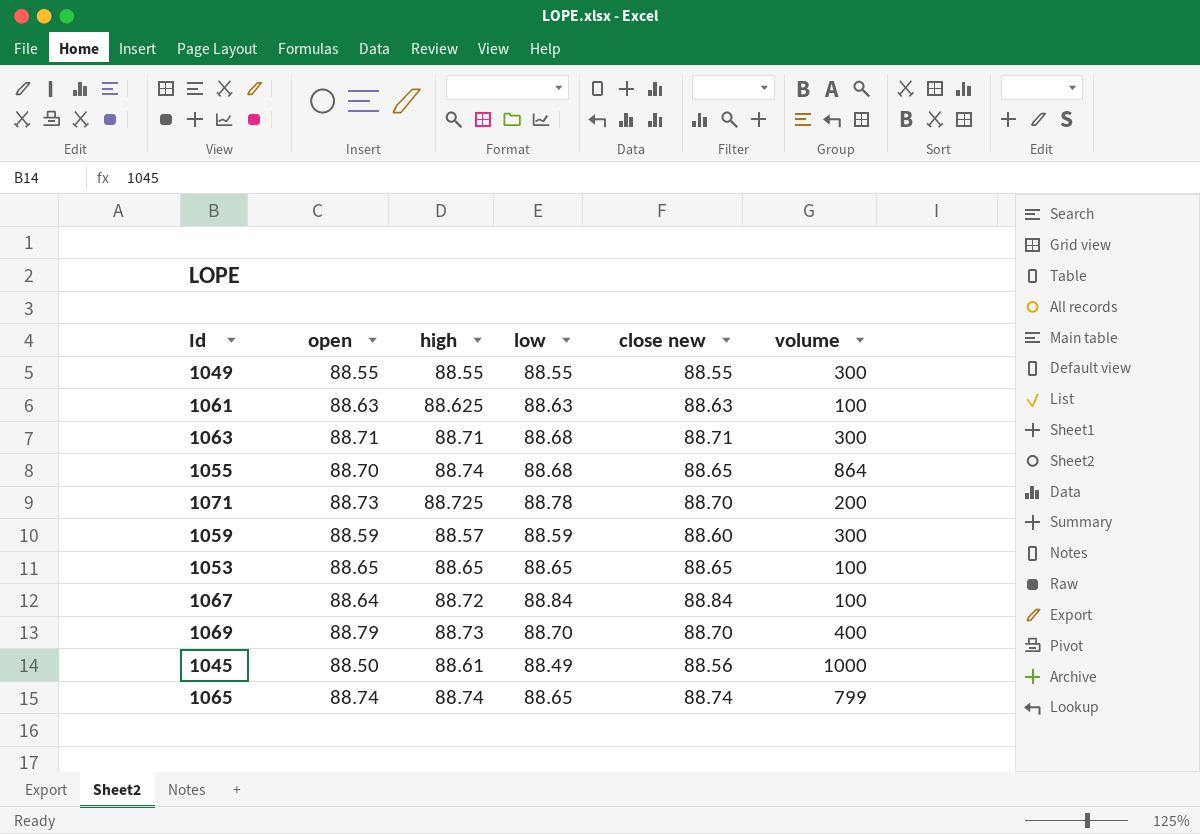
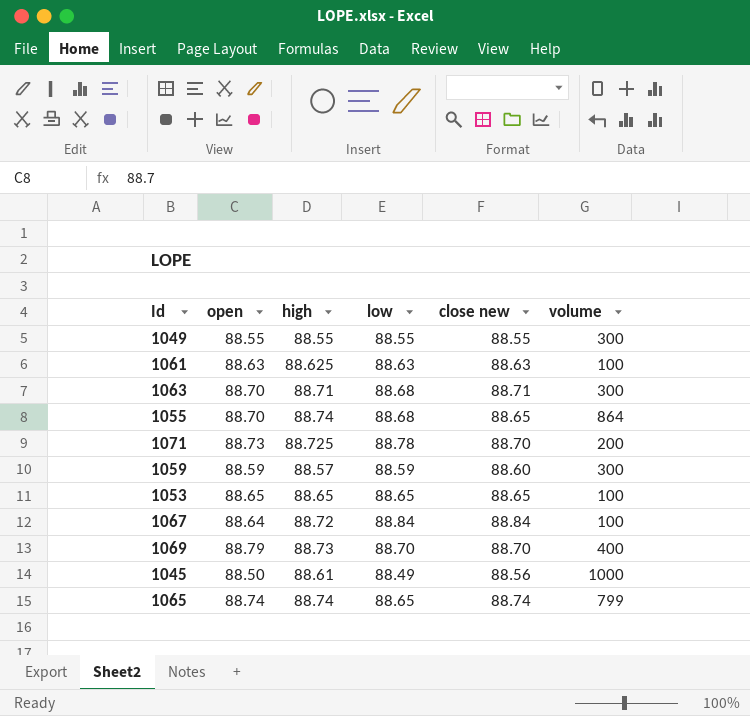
1063 | open: 88.71 -> 88.70

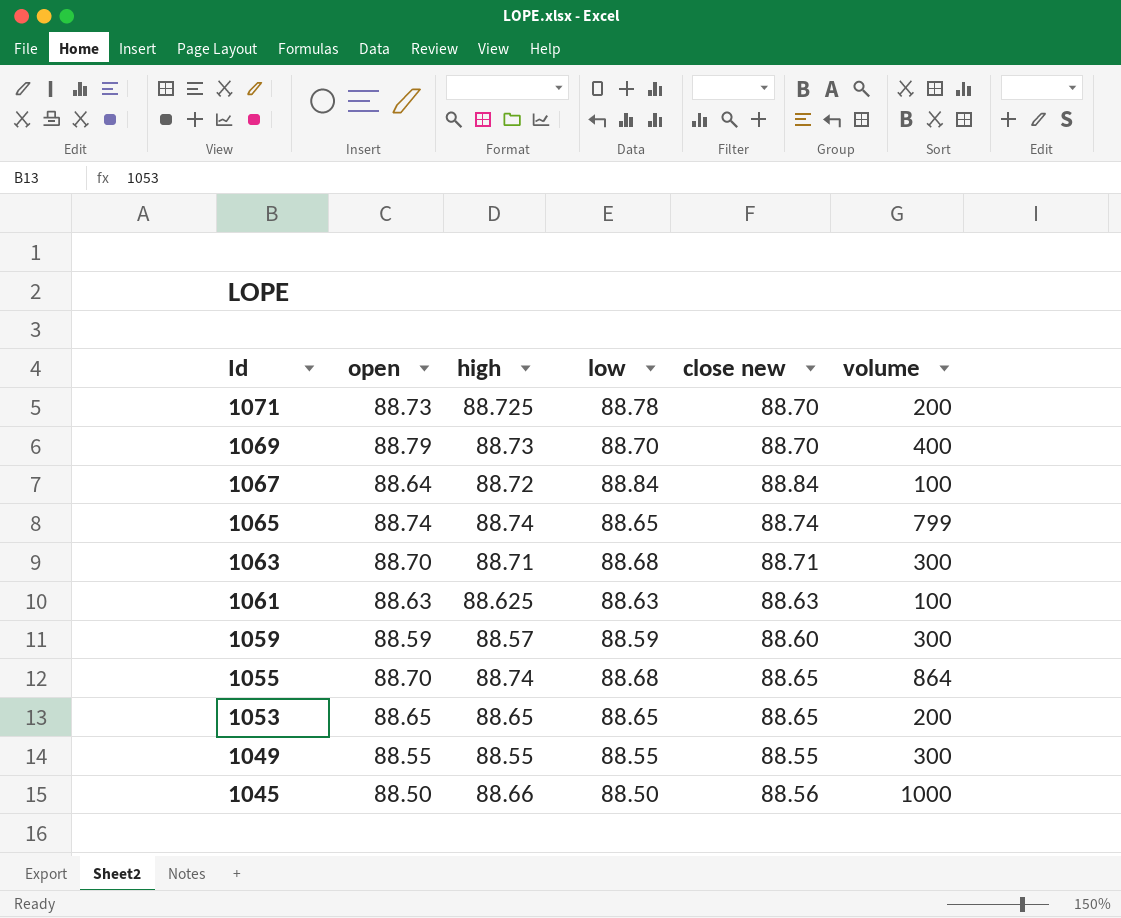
row order: none -> Id descending
1053 | volume: 100 -> 200
1045 | high: 88.61 -> 88.66
1045 | low: 88.49 -> 88.50

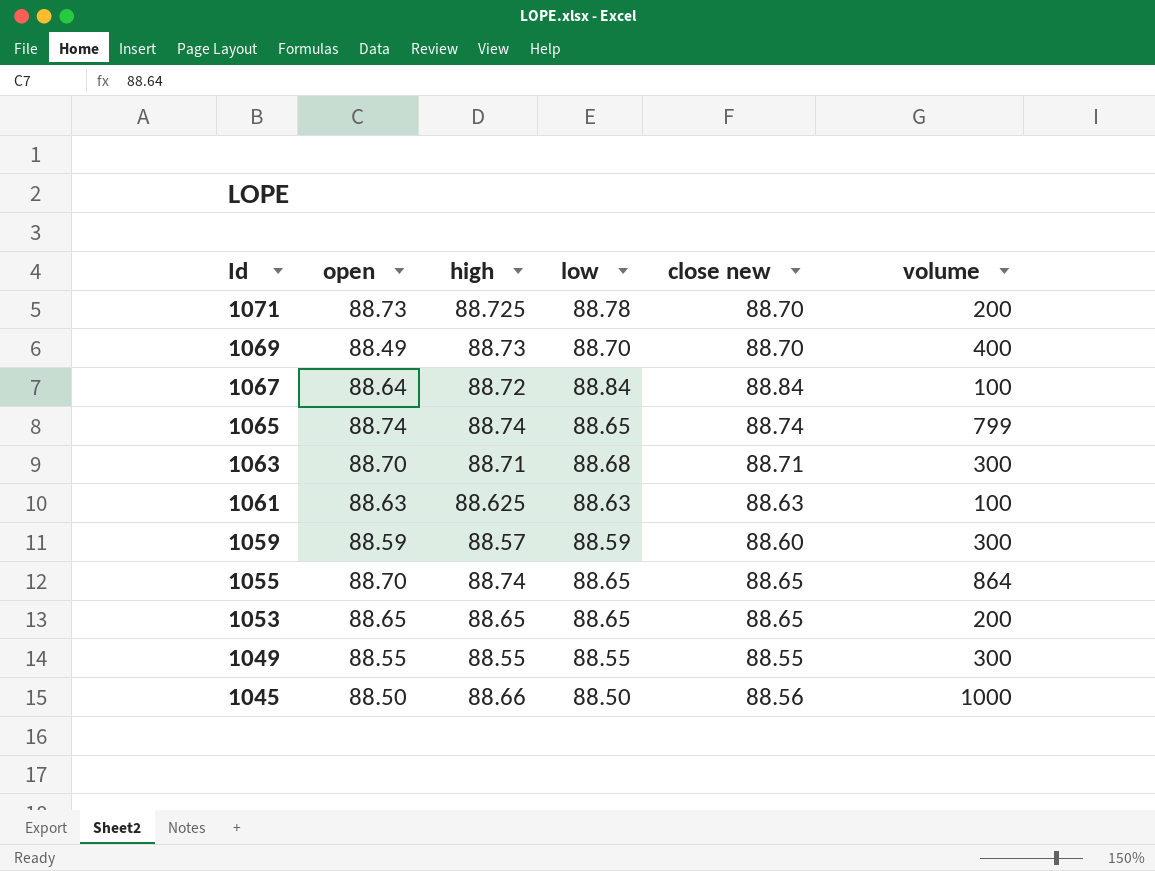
1069 | open: 88.79 -> 88.49
1055 | low: 88.68 -> 88.65

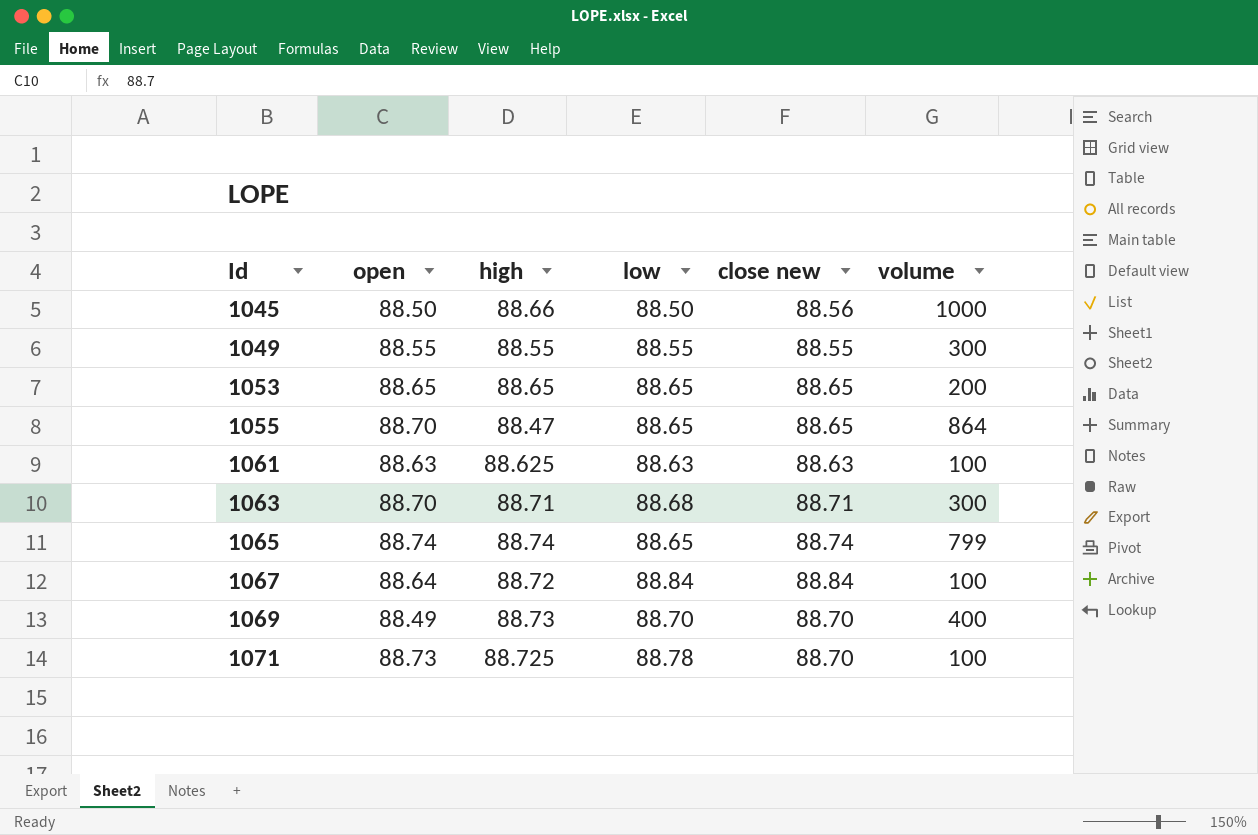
row order: Id descending -> Id ascending
row 1059: 88.59 | 88.57 | 88.59 | 88.60 | 300 -> none
1055 | high: 88.74 -> 88.47
1071 | volume: 200 -> 100

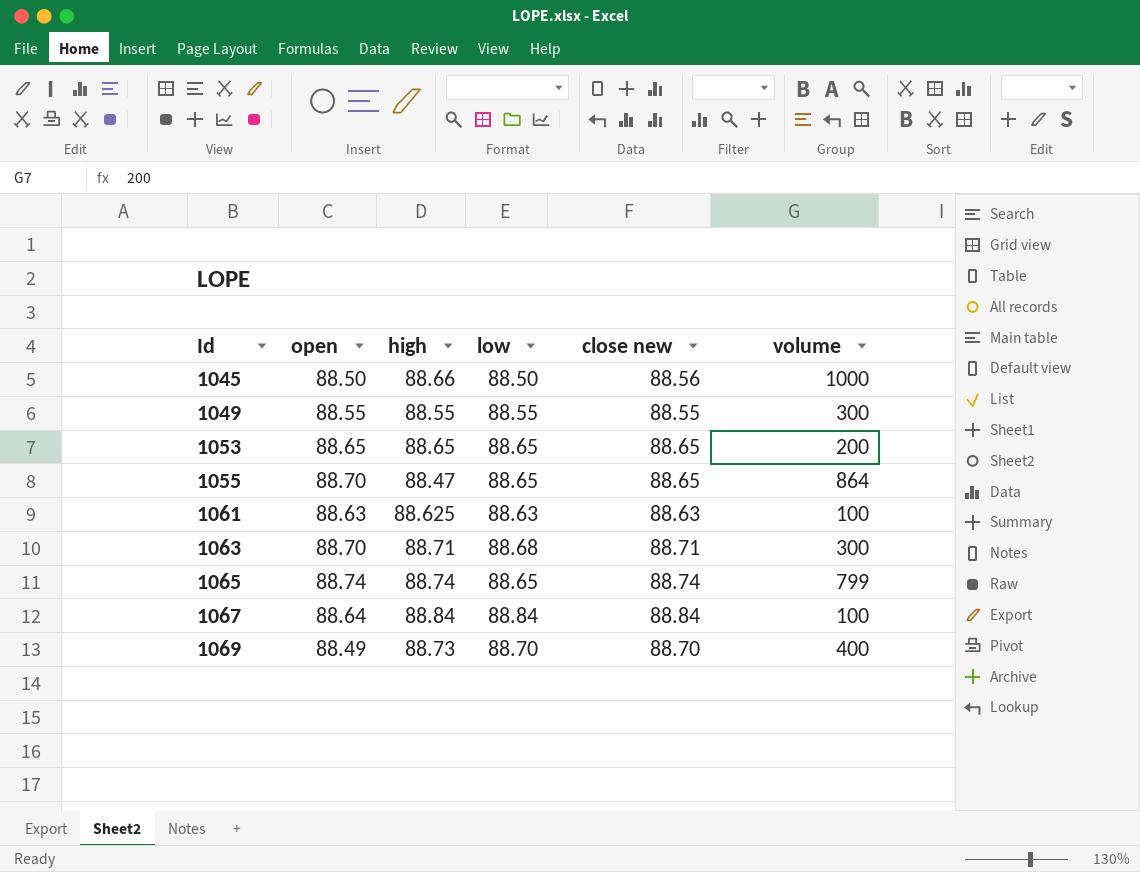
row 1071: 88.73 | 88.725 | 88.78 | 88.70 | 100 -> none
1067 | high: 88.72 -> 88.84

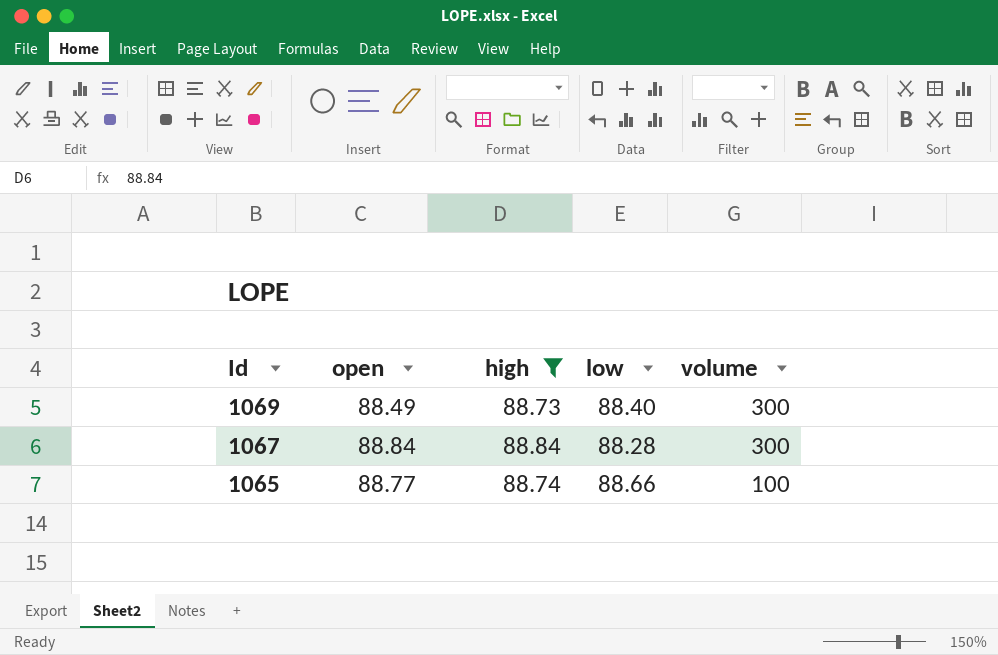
filter: none -> high >= 88.73
row order: Id ascending -> Id descending
column close new | position: 5 -> none
1069 | low: 88.70 -> 88.40
1069 | volume: 400 -> 300
1067 | open: 88.64 -> 88.84
1067 | low: 88.84 -> 88.28
1067 | volume: 100 -> 300
1065 | open: 88.74 -> 88.77
1065 | low: 88.65 -> 88.66
1065 | volume: 799 -> 100

